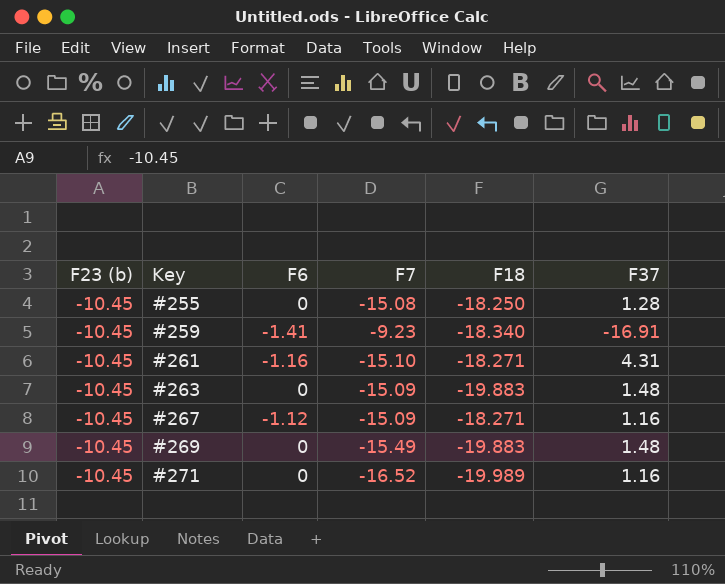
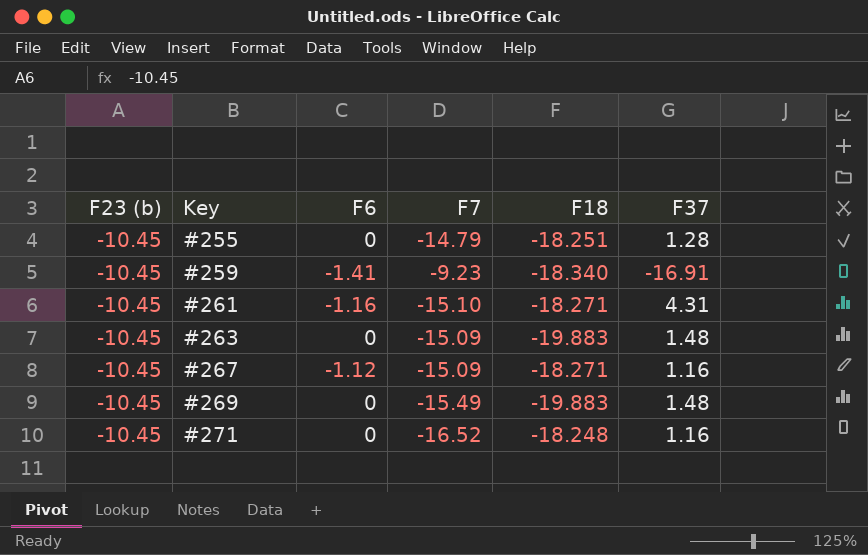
#255 | F7: -15.08 -> -14.79
#255 | F18: -18.250 -> -18.251
#271 | F18: -19.989 -> -18.248

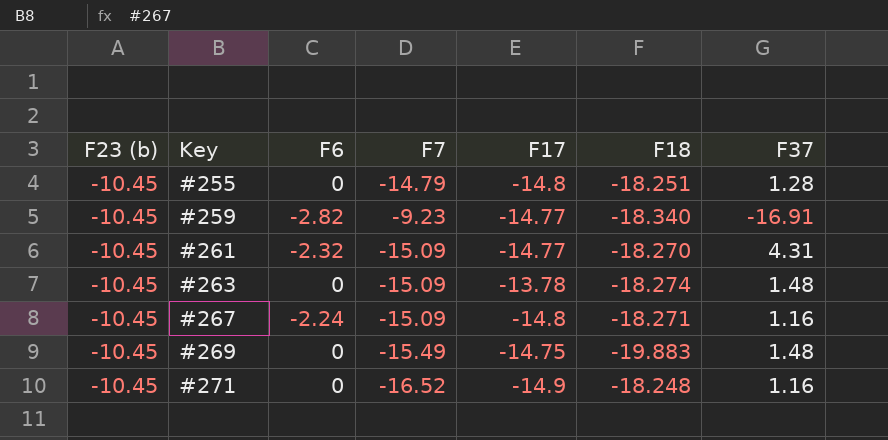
column F17 | position: none -> 5
#259 | F6: -1.41 -> -2.82
#261 | F6: -1.16 -> -2.32
#261 | F7: -15.10 -> -15.09
#261 | F18: -18.271 -> -18.270
#263 | F18: -19.883 -> -18.274
#267 | F6: -1.12 -> -2.24

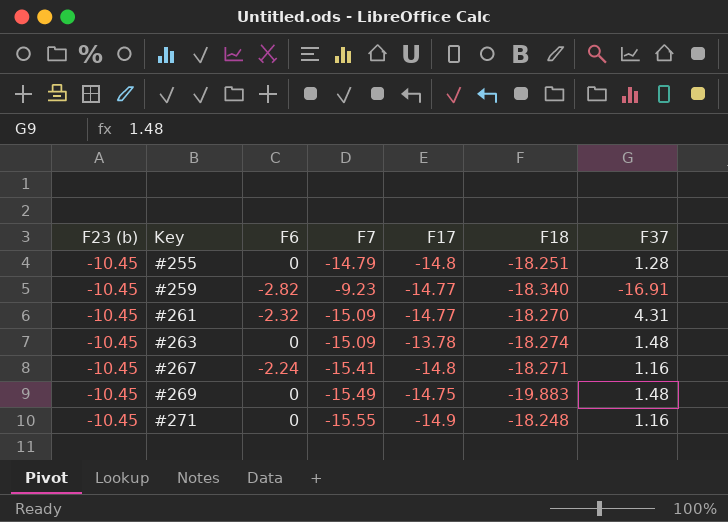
#267 | F7: -15.09 -> -15.41
#271 | F7: -16.52 -> -15.55

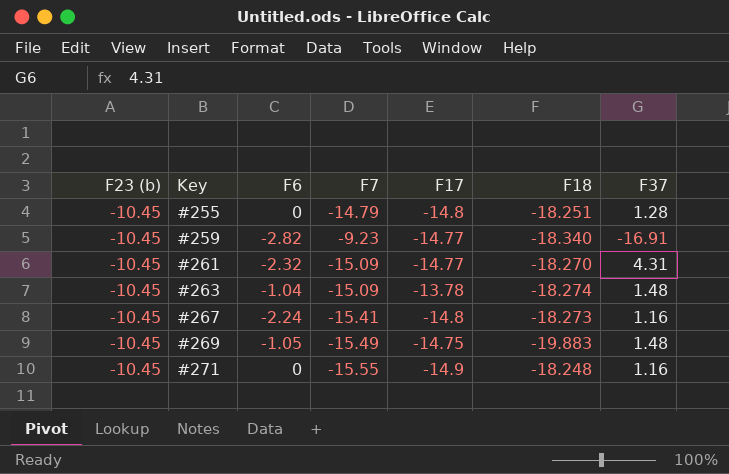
#263 | F6: 0 -> -1.04
#267 | F18: -18.271 -> -18.273
#269 | F6: 0 -> -1.05

